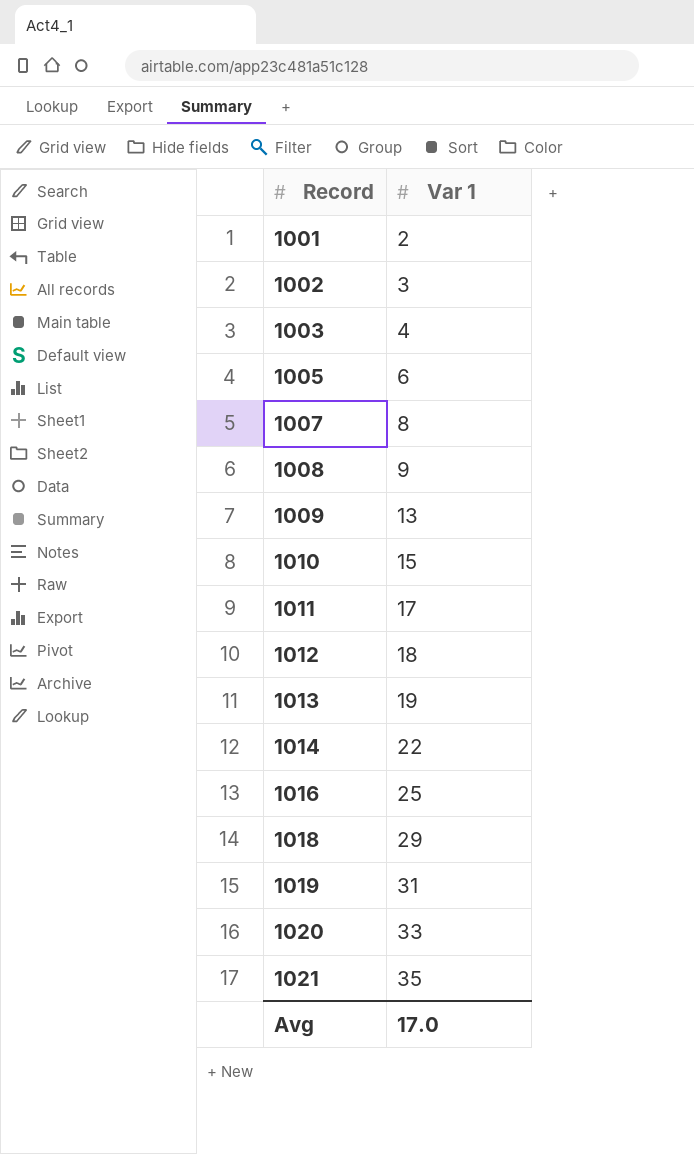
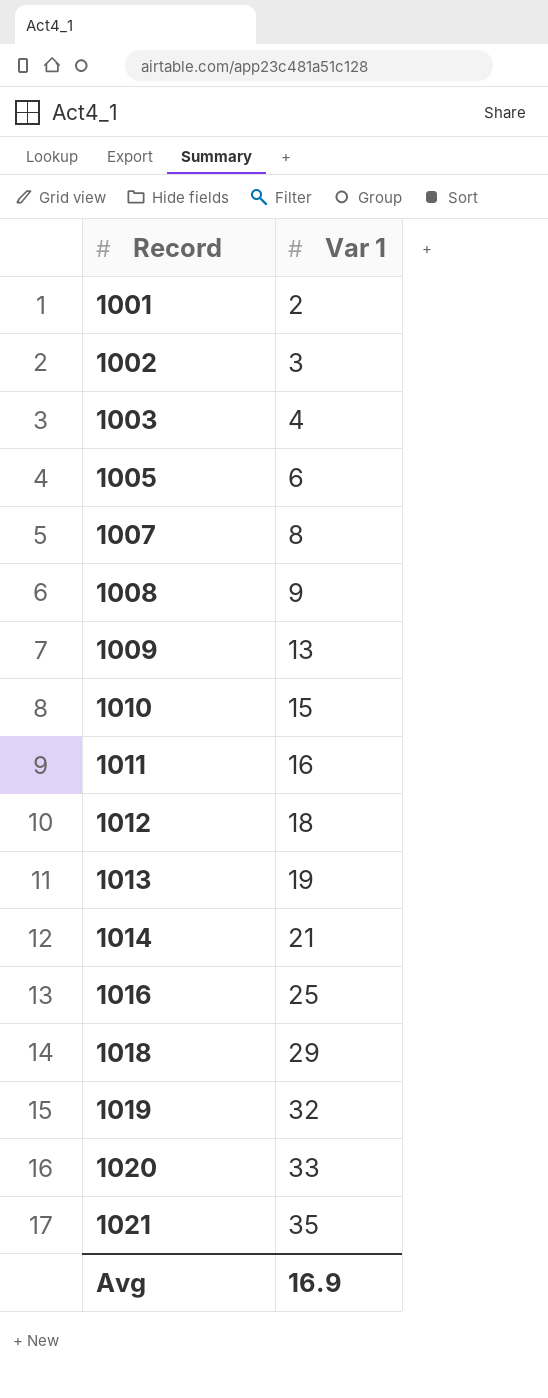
1011 | Var 1: 17 -> 16
1014 | Var 1: 22 -> 21
1019 | Var 1: 31 -> 32
Avg | Var 1: 17.0 -> 16.9

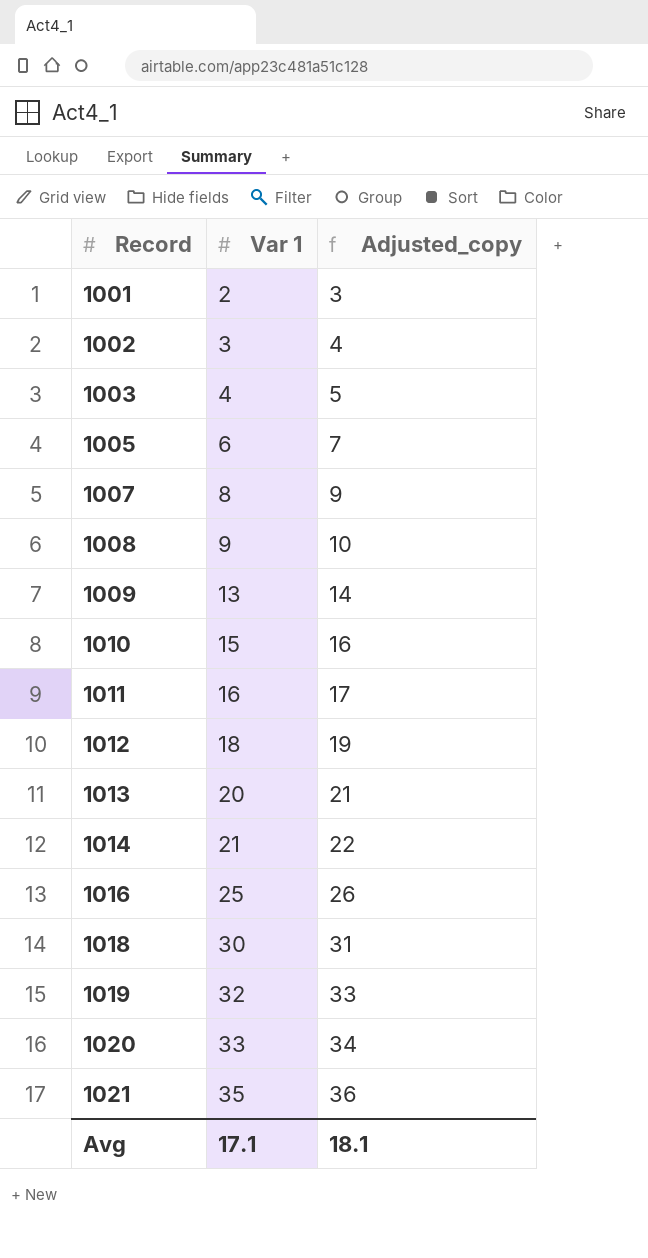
column Adjusted_copy | formula: none -> [Var 1] + 1
1013 | Var 1: 19 -> 20
1018 | Var 1: 29 -> 30
Avg | Var 1: 16.9 -> 17.1

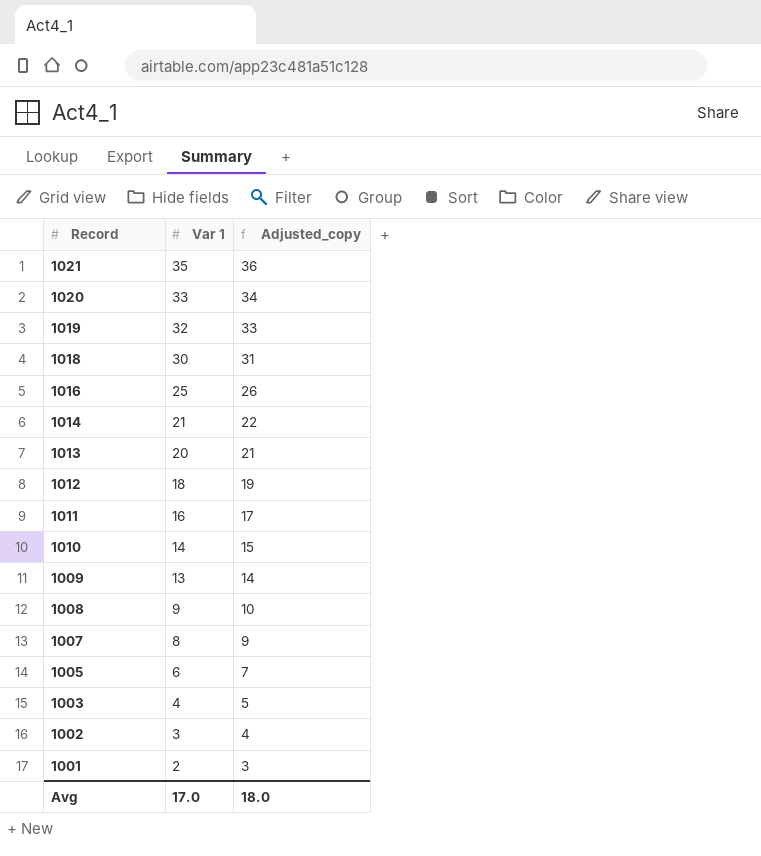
row order: Record ascending -> Record descending
1010 | Var 1: 15 -> 14
1010 | Adjusted_copy: 16 -> 15
Avg | Var 1: 17.1 -> 17.0
Avg | Adjusted_copy: 18.1 -> 18.0

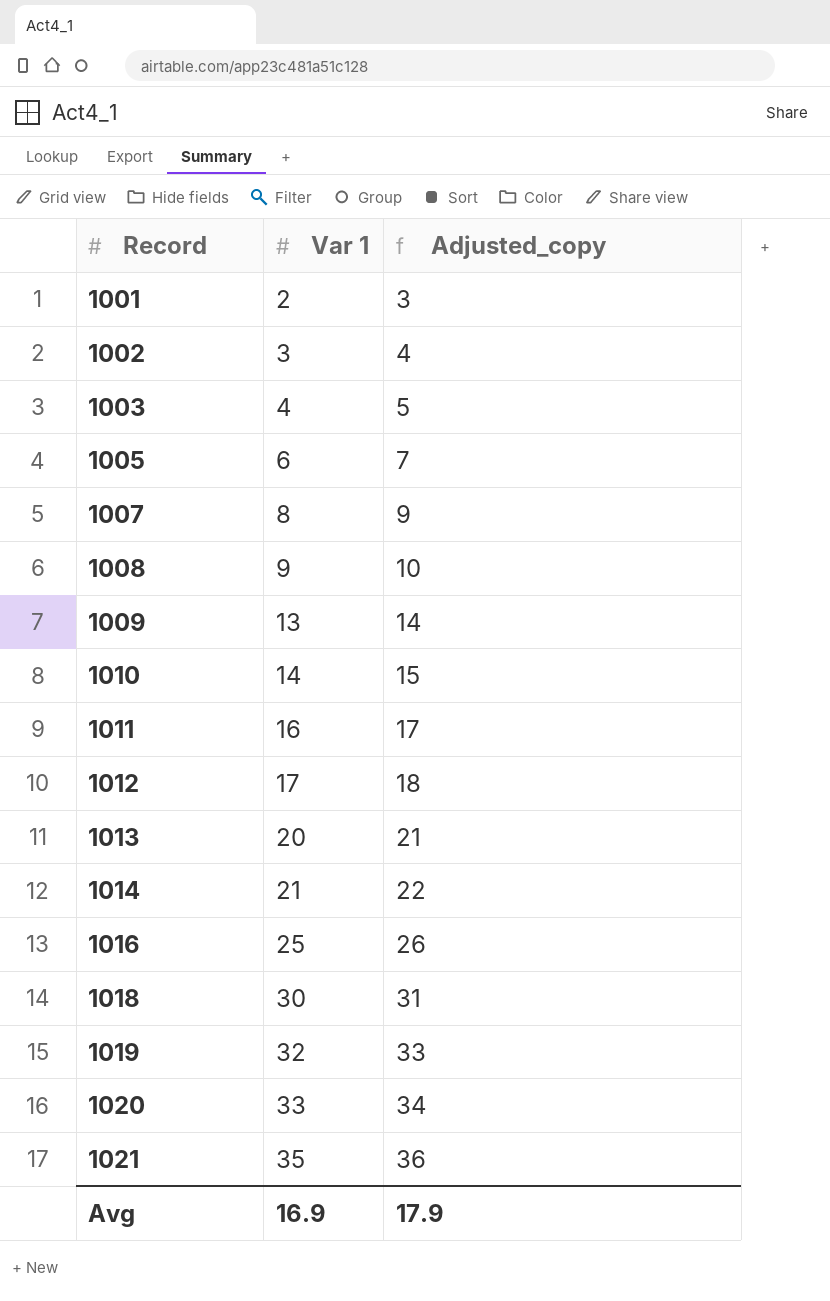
row order: Record descending -> Record ascending
1012 | Var 1: 18 -> 17
1012 | Adjusted_copy: 19 -> 18
Avg | Var 1: 17.0 -> 16.9
Avg | Adjusted_copy: 18.0 -> 17.9

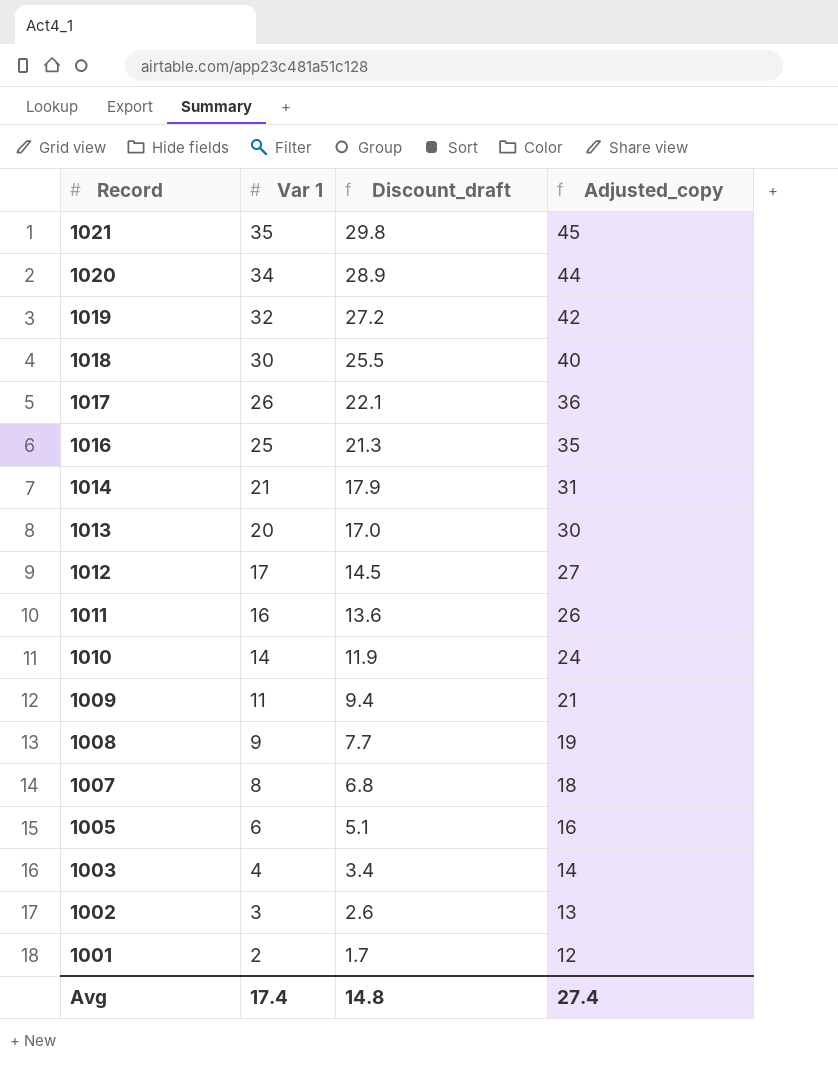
row order: Record ascending -> Record descending
column Discount_draft | formula: none -> [Var 1] * 0.85
column Adjusted_copy | formula: [Var 1] + 1 -> [Var 1] + 10
1020 | Var 1: 33 -> 34
row 1017: none -> 26 | 22.1 | 36
1009 | Var 1: 13 -> 11
Avg | Var 1: 16.9 -> 17.4
Avg | Adjusted_copy: 17.9 -> 27.4

